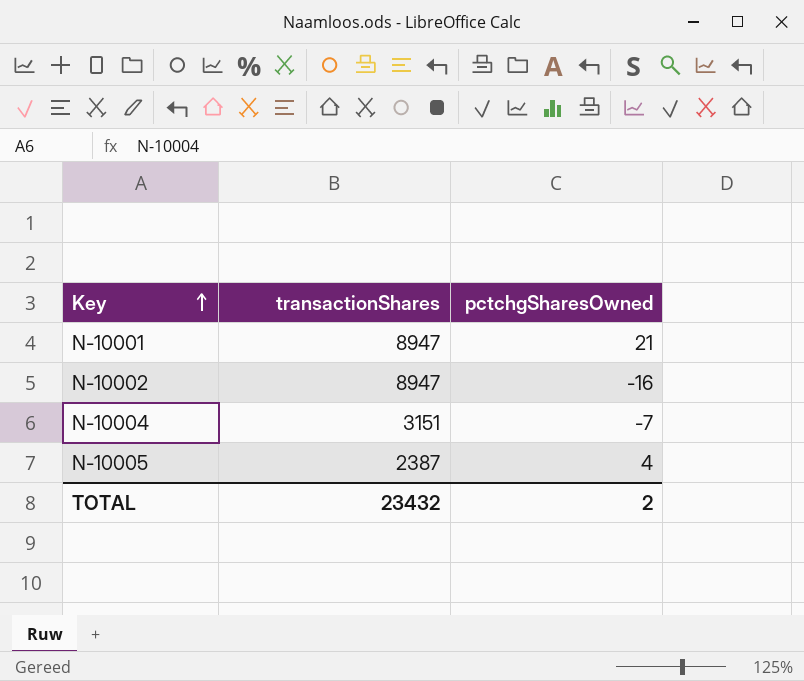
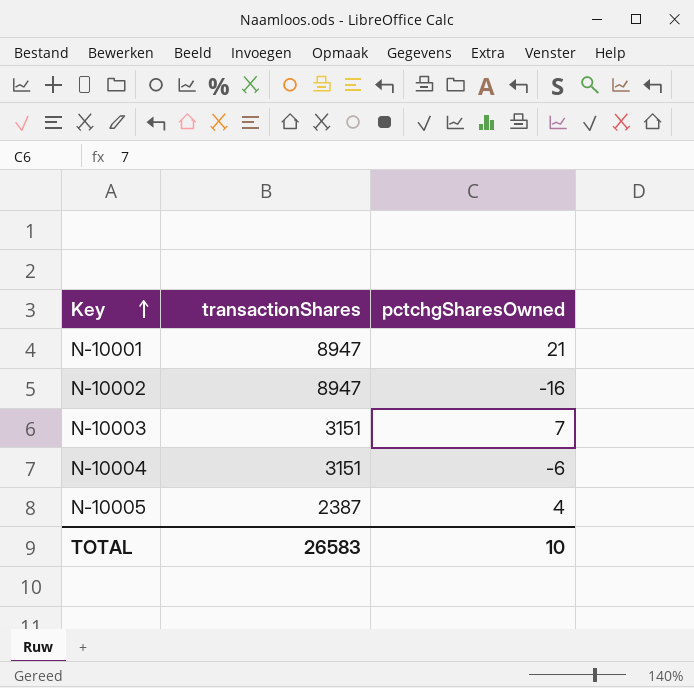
row N-10003: none -> 3151 | 7
N-10004 | pctchgSharesOwned: -7 -> -6
TOTAL | transactionShares: 23432 -> 26583
TOTAL | pctchgSharesOwned: 2 -> 10

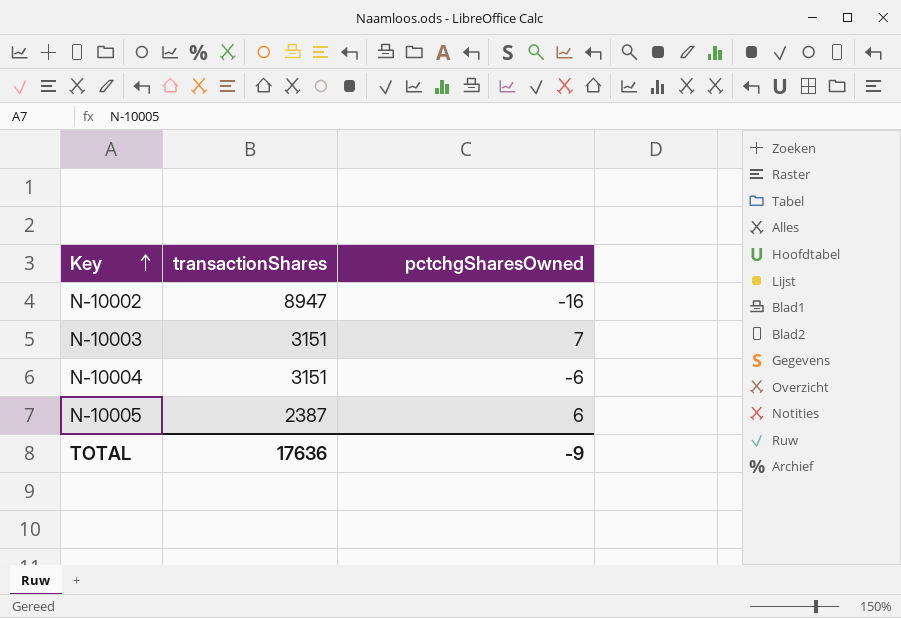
row N-10001: 8947 | 21 -> none
N-10005 | pctchgSharesOwned: 4 -> 6
TOTAL | transactionShares: 26583 -> 17636
TOTAL | pctchgSharesOwned: 10 -> -9

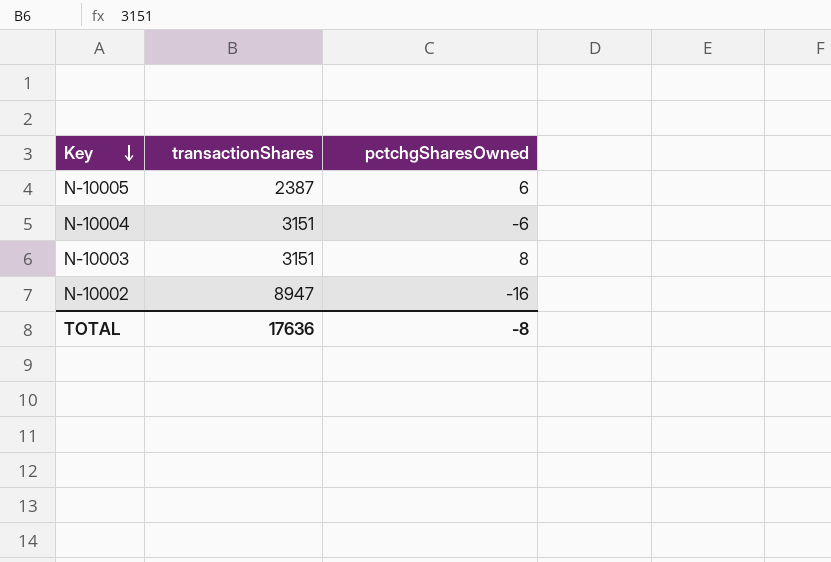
row order: Key ascending -> Key descending
N-10003 | pctchgSharesOwned: 7 -> 8
TOTAL | pctchgSharesOwned: -9 -> -8

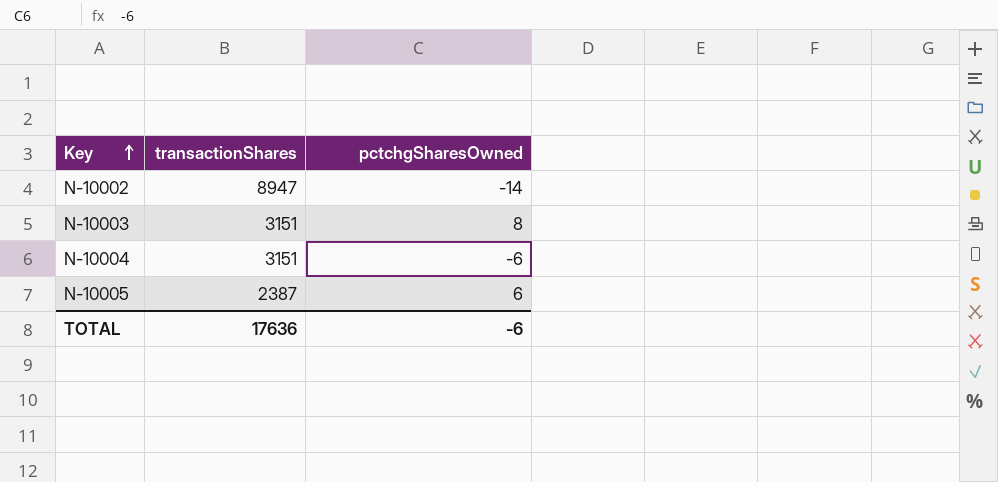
row order: Key descending -> Key ascending
N-10002 | pctchgSharesOwned: -16 -> -14
TOTAL | pctchgSharesOwned: -8 -> -6

